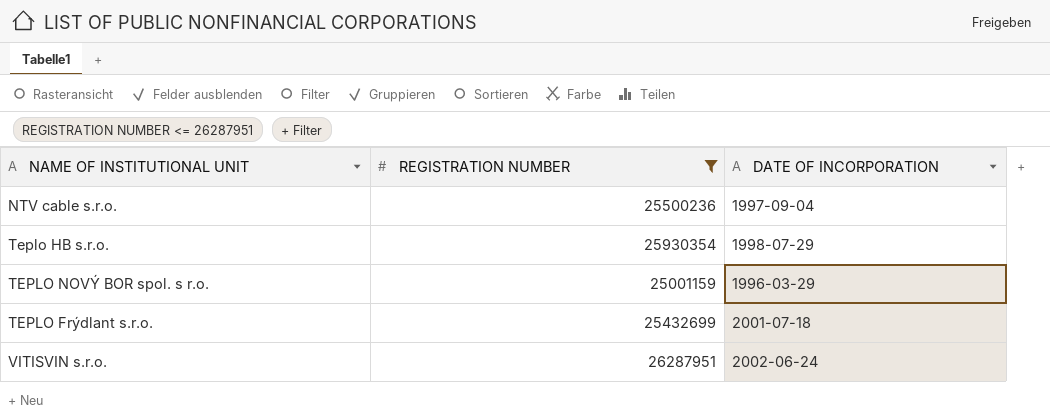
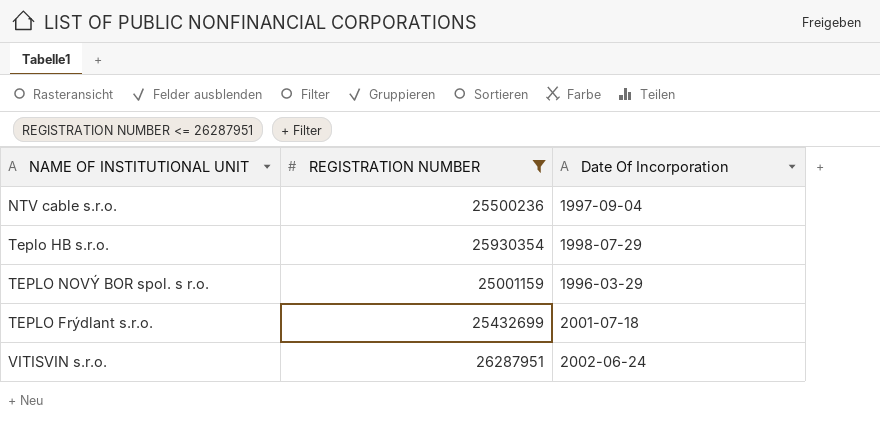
column name: DATE OF INCORPORATION -> Date Of Incorporation

